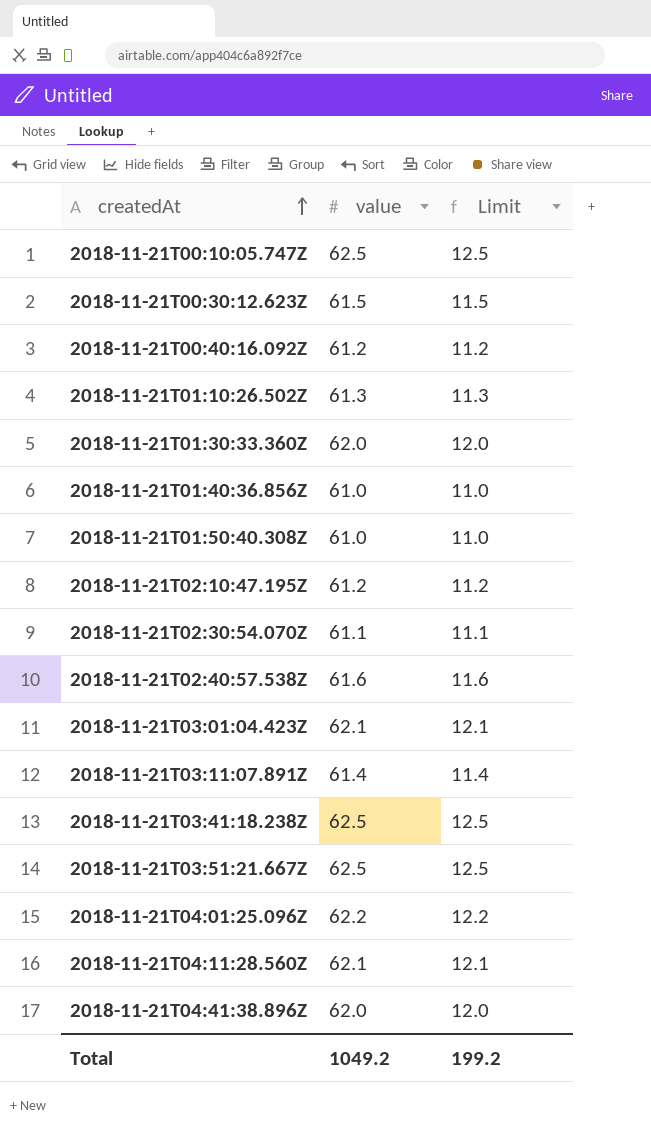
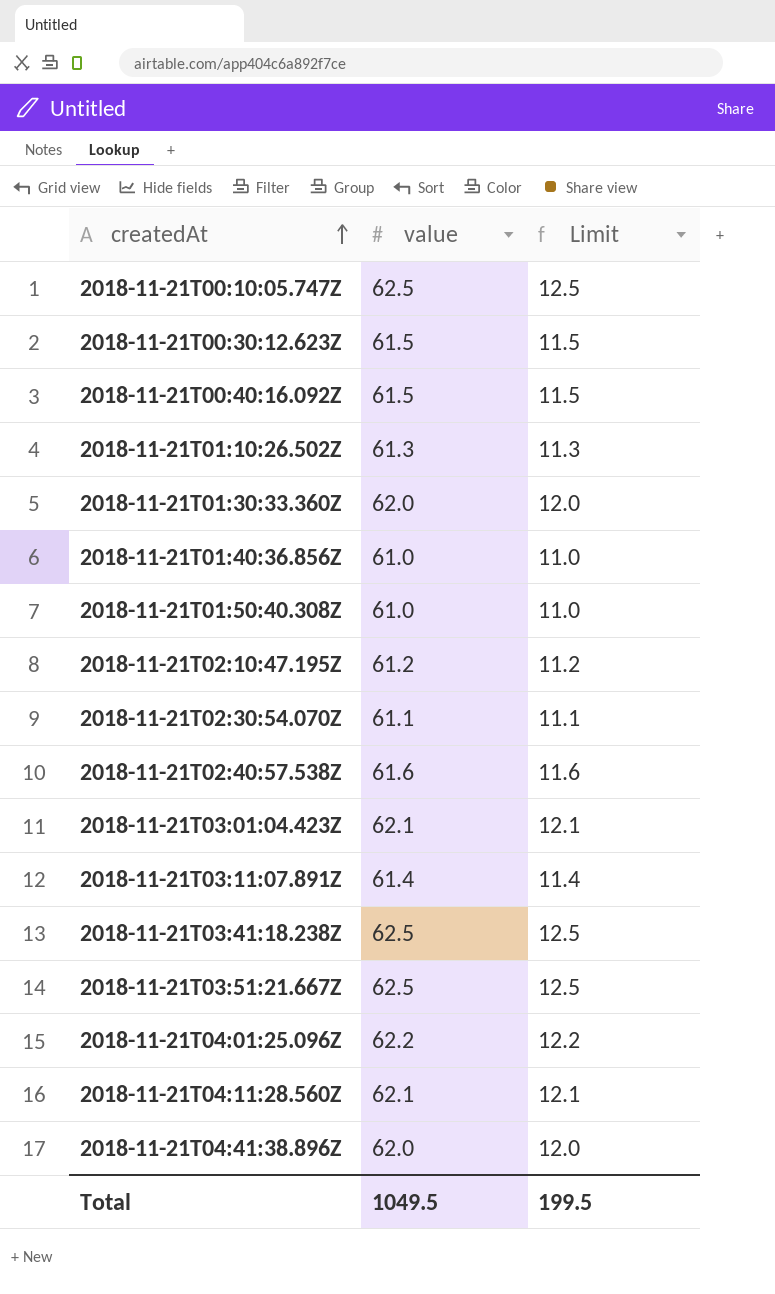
2018-11-21T00:40:16.092Z | value: 61.2 -> 61.5
2018-11-21T00:40:16.092Z | Limit: 11.2 -> 11.5
Total | value: 1049.2 -> 1049.5
Total | Limit: 199.2 -> 199.5

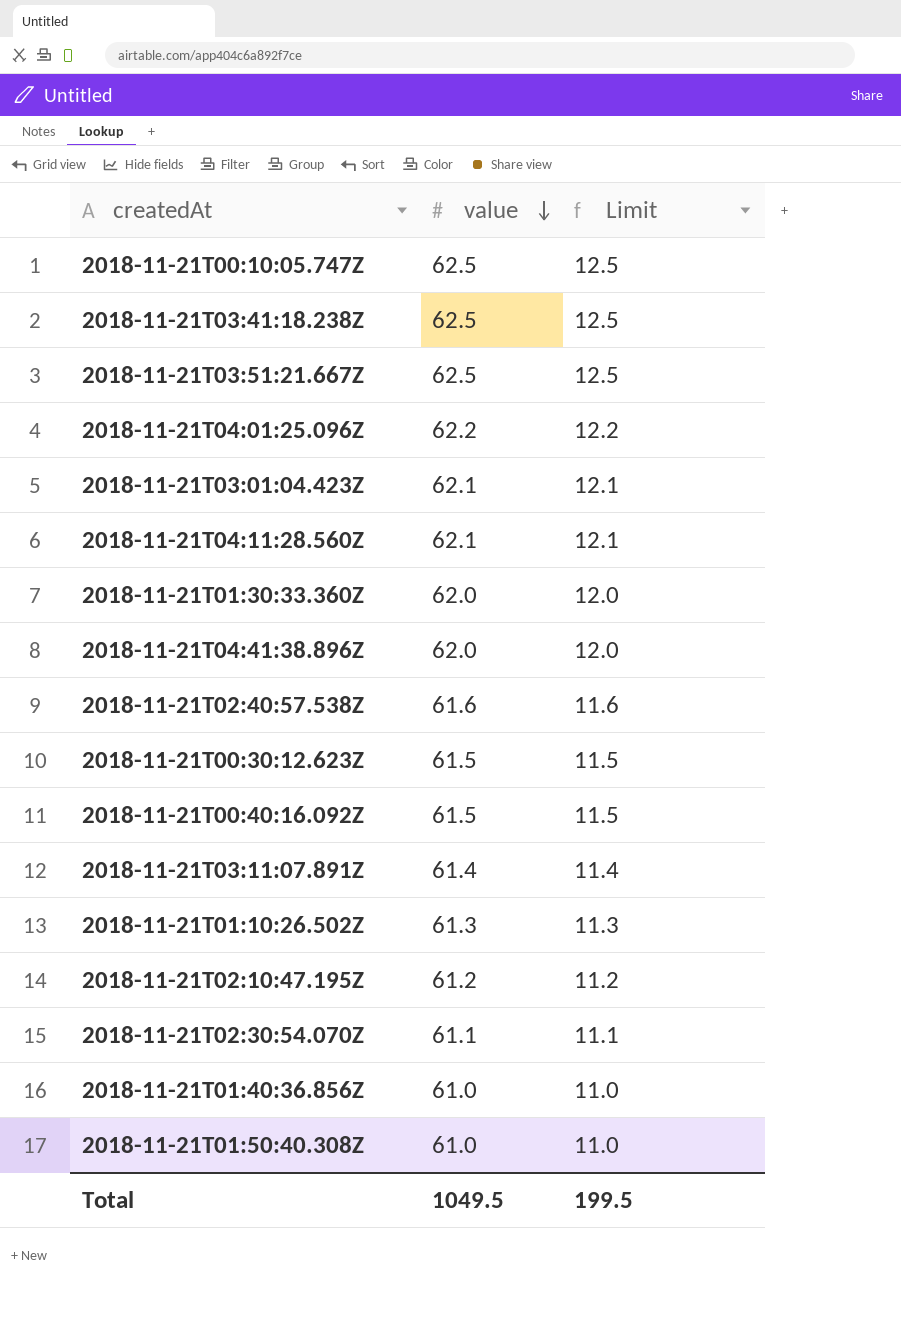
row order: createdAt ascending -> value descending

